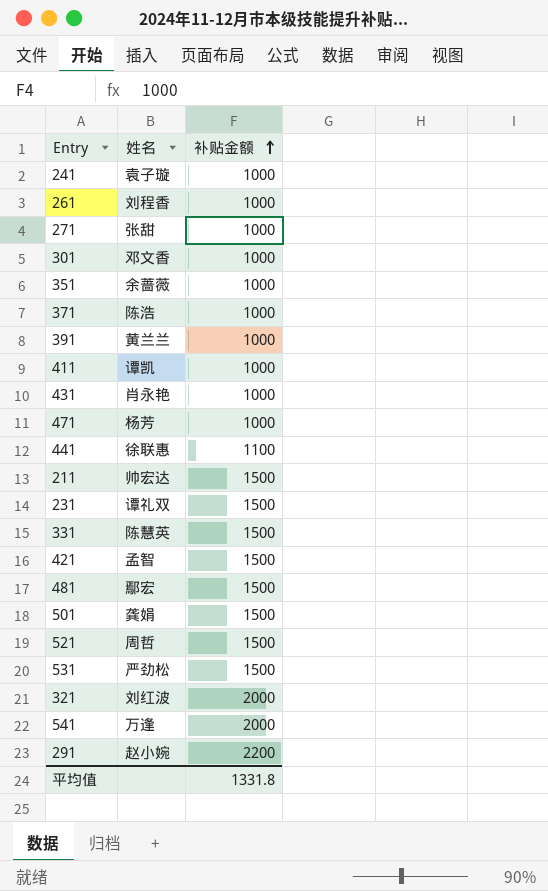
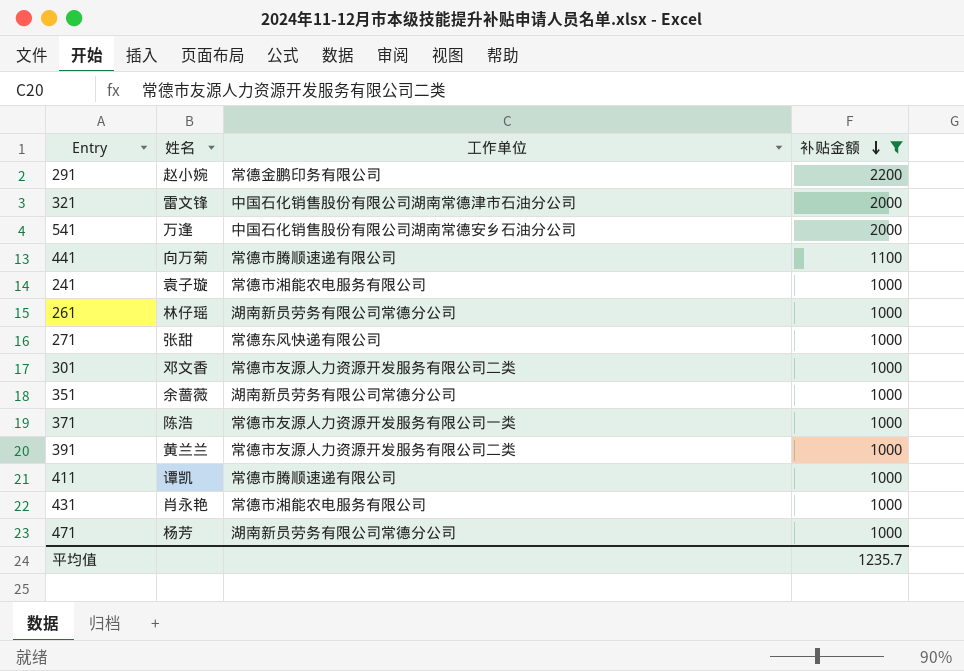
filter: none -> 补贴金额 != 1500
row order: 补贴金额 ascending -> 补贴金额 descending
column 工作单位 | position: none -> 3
321 | 姓名: 刘红波 -> 雷文锋
441 | 姓名: 徐联惠 -> 向万菊
261 | 姓名: 刘程香 -> 林仔瑶
平均值 | 补贴金额: 1331.8 -> 1235.7

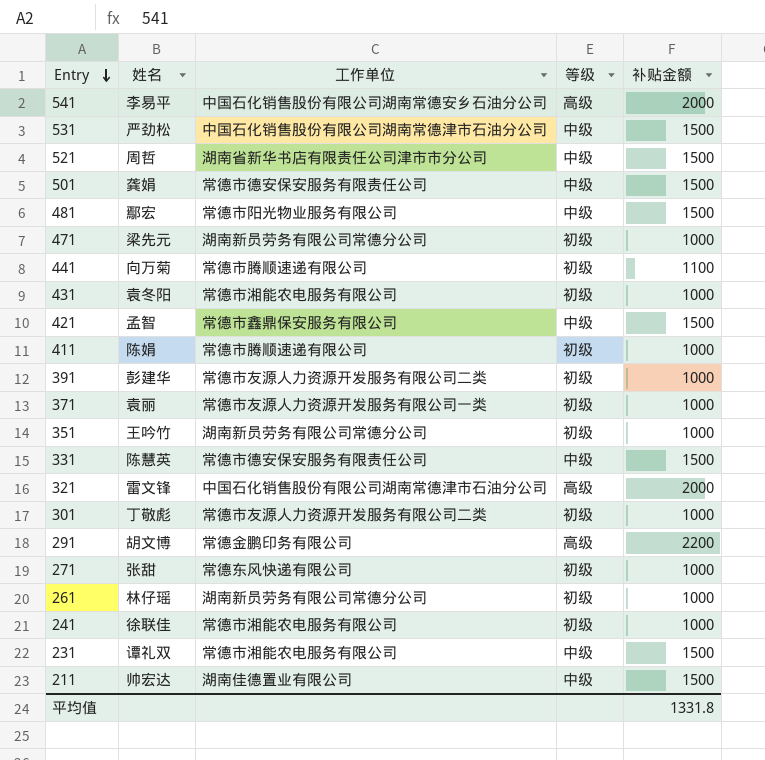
filter: 补贴金额 != 1500 -> none
row order: 补贴金额 descending -> Entry descending
column 等级 | position: none -> 4
541 | 姓名: 万逢 -> 李易平
471 | 姓名: 杨芳 -> 梁先元
431 | 姓名: 肖永艳 -> 袁冬阳
411 | 姓名: 谭凯 -> 陈娟
391 | 姓名: 黄兰兰 -> 彭建华
371 | 姓名: 陈浩 -> 袁丽
351 | 姓名: 余蔷薇 -> 王吟竹
301 | 姓名: 邓文香 -> 丁敬彪
291 | 姓名: 赵小婉 -> 胡文博
241 | 姓名: 袁子璇 -> 徐联佳
平均值 | 补贴金额: 1235.7 -> 1331.8

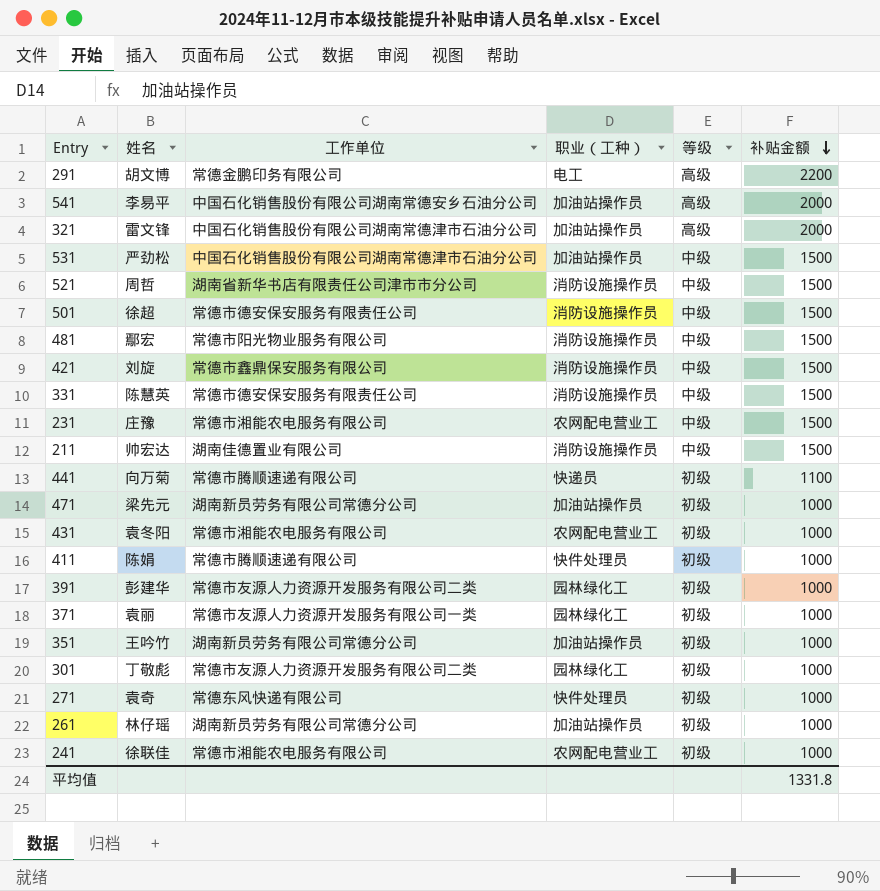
row order: Entry descending -> 补贴金额 descending
column 职业（工种） | position: none -> 4
501 | 姓名: 龚娟 -> 徐超
421 | 姓名: 孟智 -> 刘旋
231 | 姓名: 谭礼双 -> 庄豫
271 | 姓名: 张甜 -> 袁奇

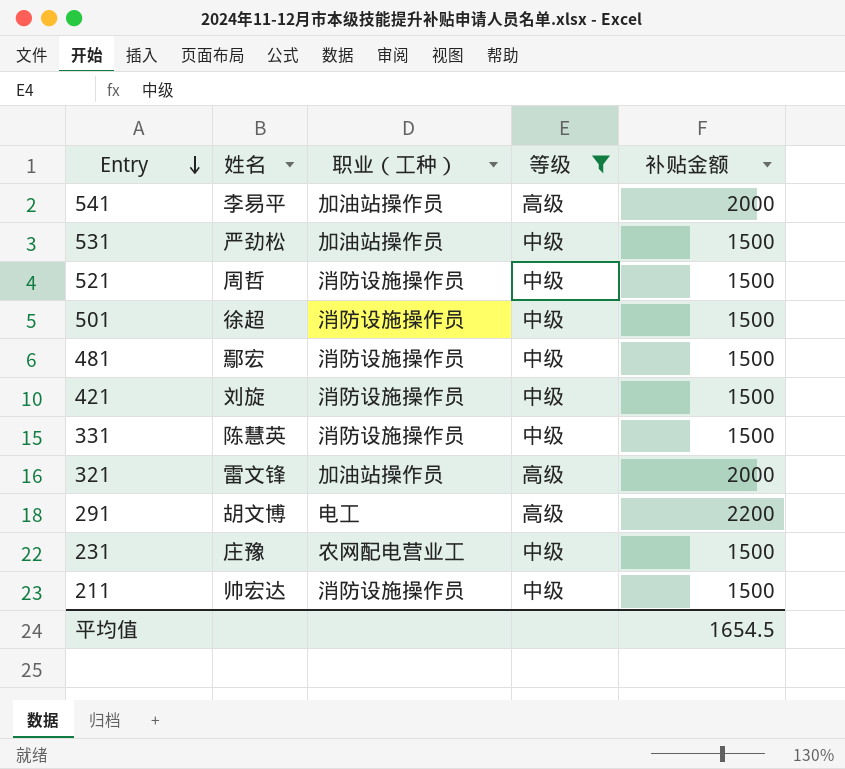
filter: none -> 等级 != 初级
row order: 补贴金额 descending -> Entry descending
column 工作单位 | position: 3 -> none
平均值 | 补贴金额: 1331.8 -> 1654.5

